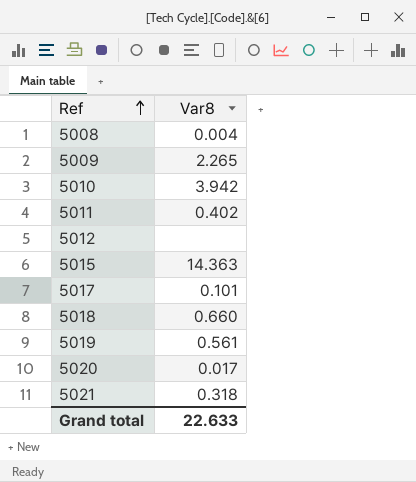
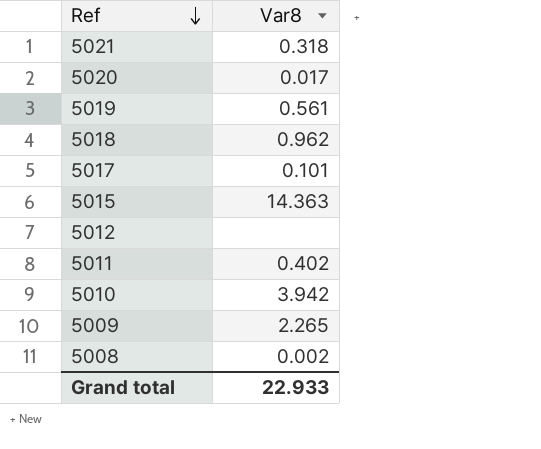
row order: Ref ascending -> Ref descending
5018 | Var8: 0.660 -> 0.962
5008 | Var8: 0.004 -> 0.002
Grand total | Var8: 22.633 -> 22.933

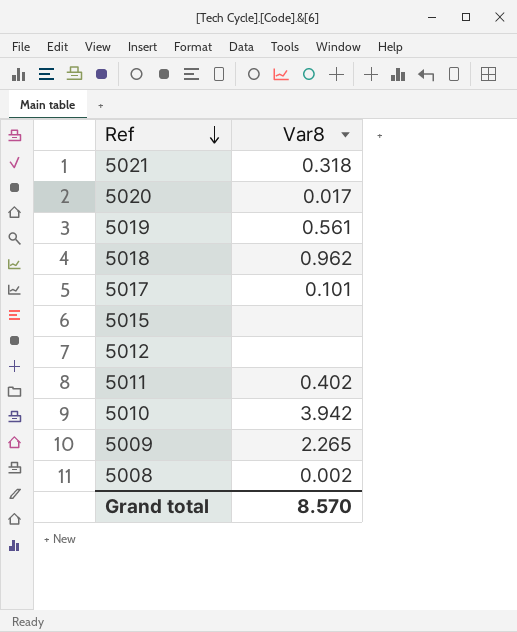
5015 | Var8: 14.363 -> none
Grand total | Var8: 22.933 -> 8.570

